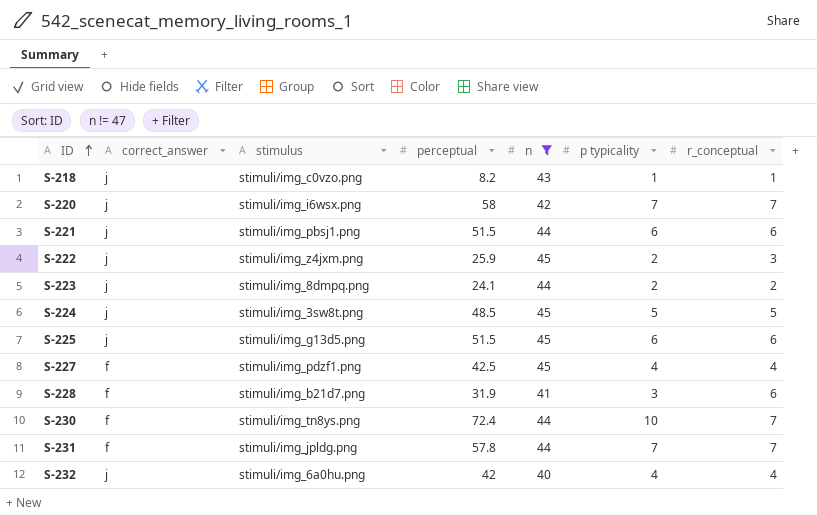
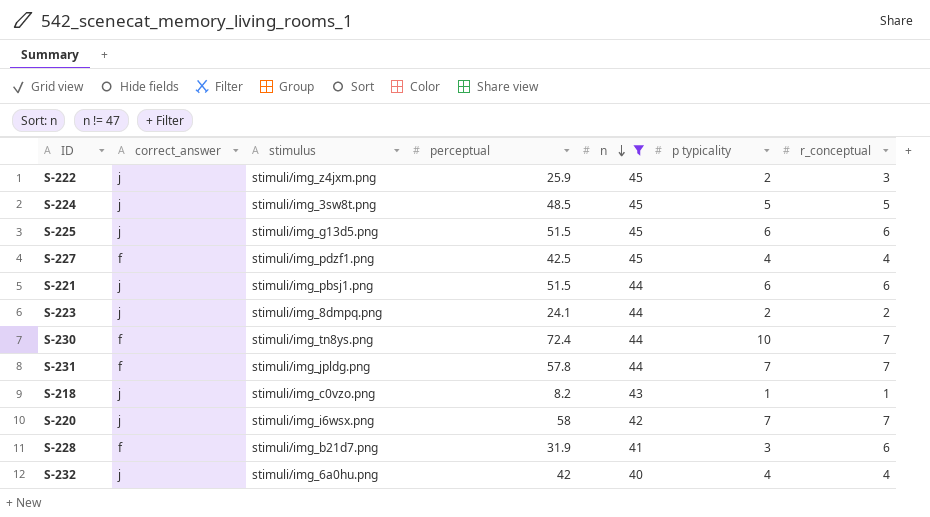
row order: ID ascending -> n descending

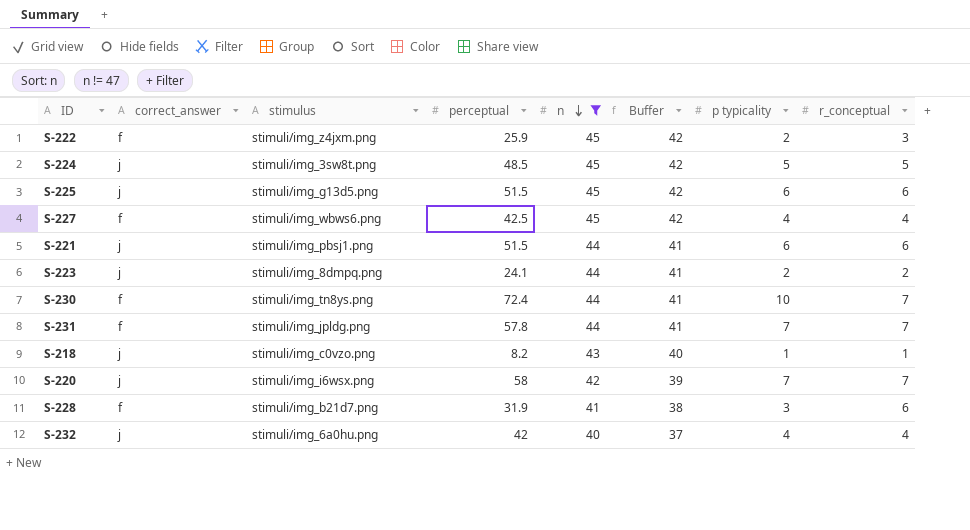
column Buffer | formula: none -> [n] - 3
S-222 | correct_answer: j -> f
S-227 | stimulus: stimuli/img_pdzf1.png -> stimuli/img_wbws6.png

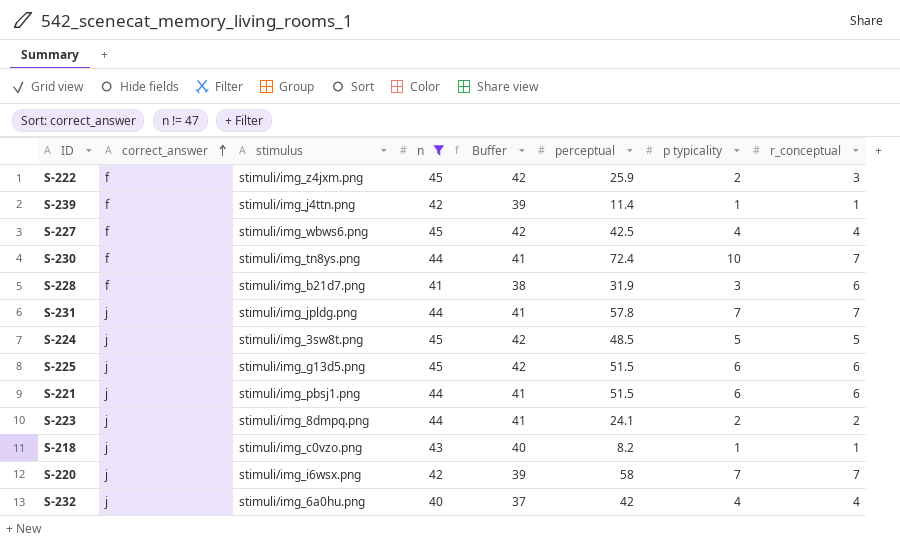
row order: n descending -> correct_answer ascending
column perceptual | position: 4 -> 6
row S-239: none -> f | stimuli/img_j4ttn.png | 42 | 39 | 11.4 | 1 | 1
S-231 | correct_answer: f -> j

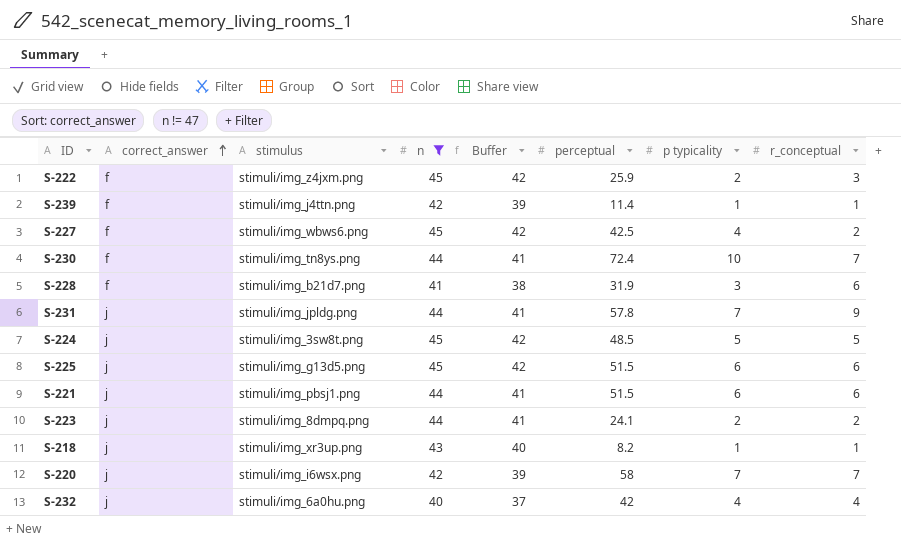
S-227 | r_conceptual: 4 -> 2
S-231 | r_conceptual: 7 -> 9
S-218 | stimulus: stimuli/img_c0vzo.png -> stimuli/img_xr3up.png

